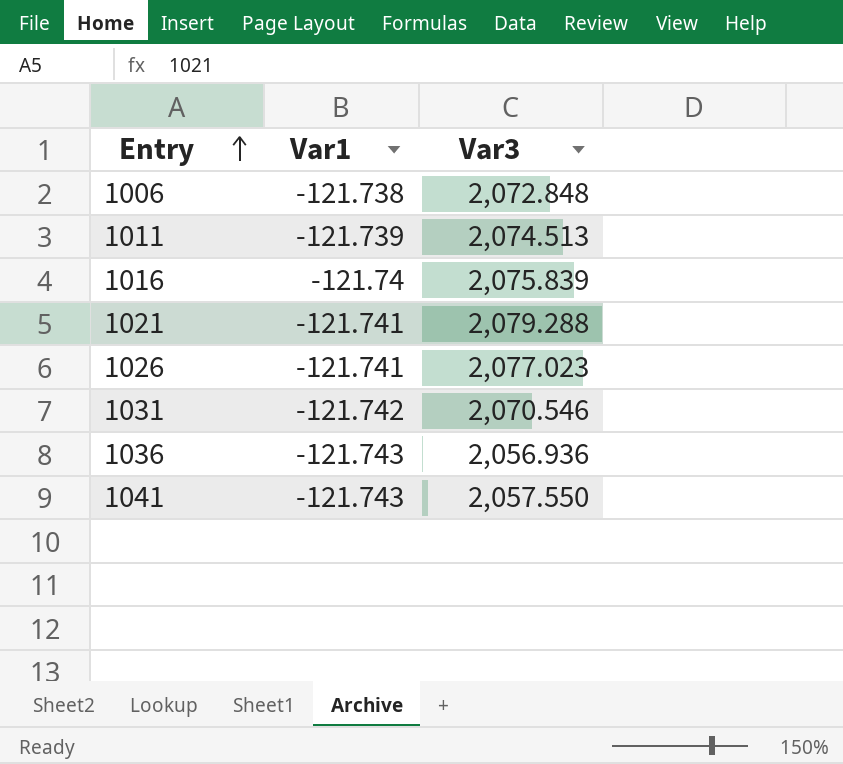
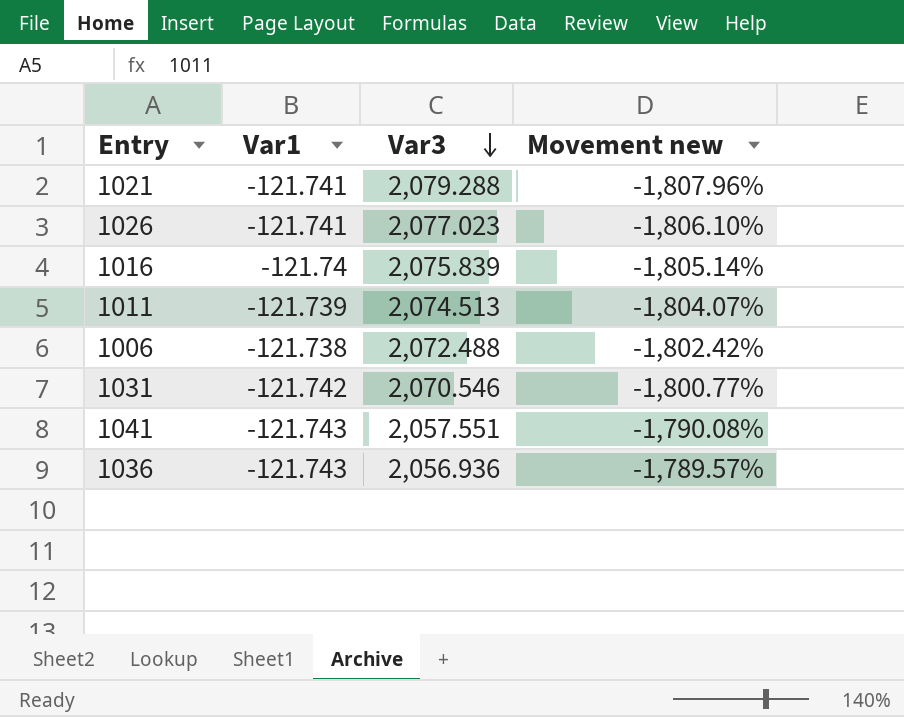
row order: Entry ascending -> Var3 descending
column Movement new | formula: none -> ([Var3] - [Var1]) / [Var1]
1006 | Var3: 2,072.848 -> 2,072.488
1041 | Var3: 2,057.550 -> 2,057.551

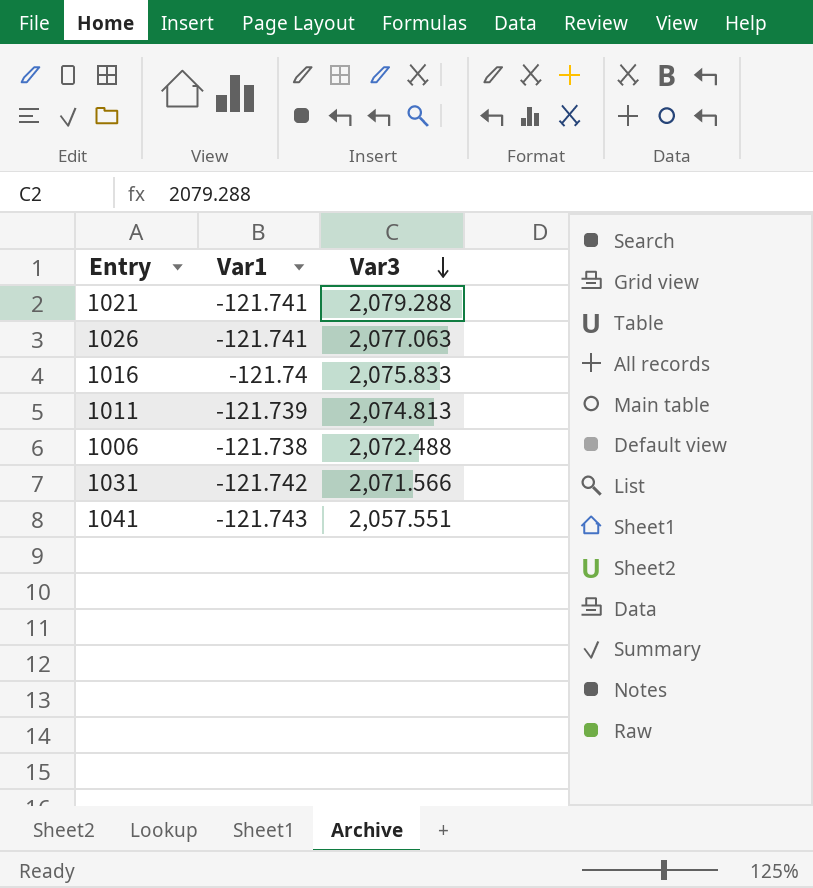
column Movement new | formula: ([Var3] - [Var1]) / [Var1] -> none
row 1036: -121.743 | 2,056.936 | -1,789.57% -> none
1026 | Var3: 2,077.023 -> 2,077.063
1016 | Var3: 2,075.839 -> 2,075.833
1011 | Var3: 2,074.513 -> 2,074.813
1031 | Var3: 2,070.546 -> 2,071.566

